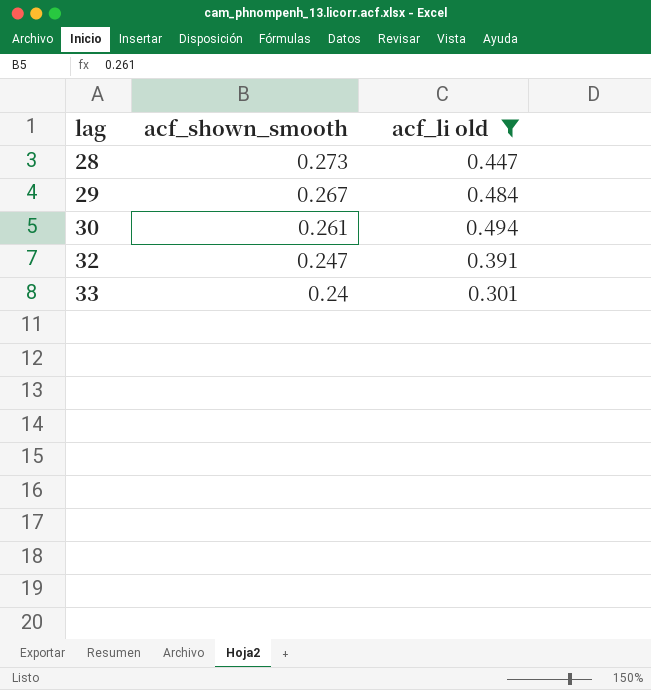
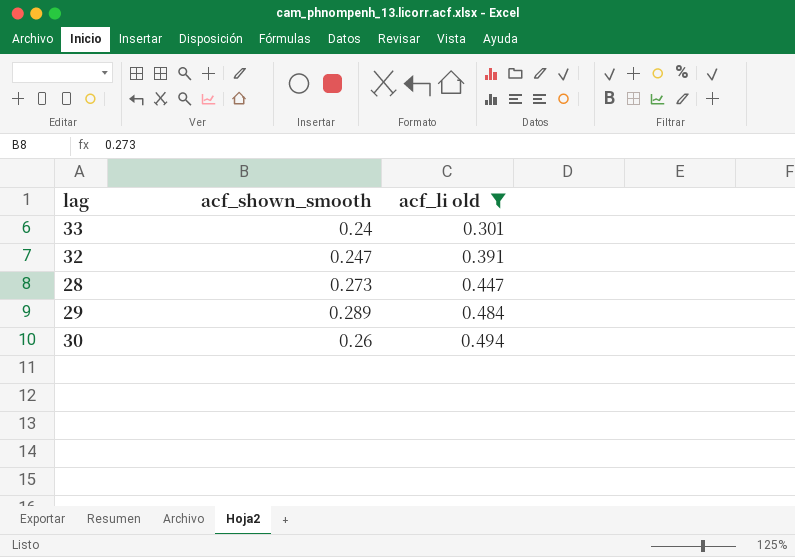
row order: lag ascending -> acf_li old ascending
29 | acf_shown_smooth: 0.267 -> 0.289
30 | acf_shown_smooth: 0.261 -> 0.26

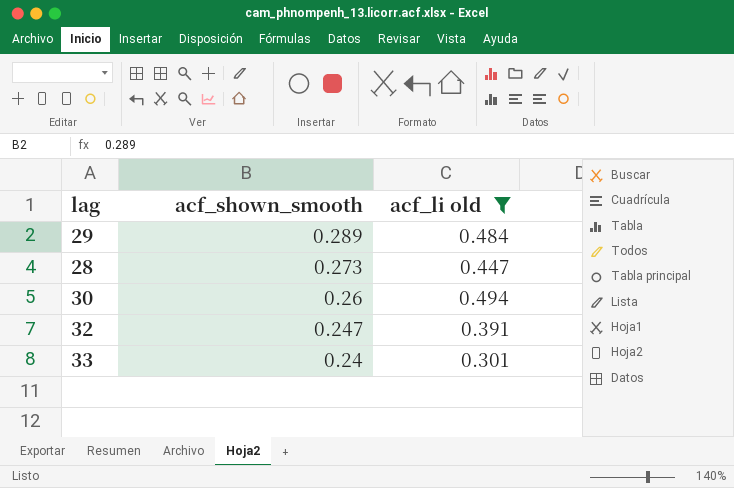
row order: acf_li old ascending -> acf_shown_smooth descending

